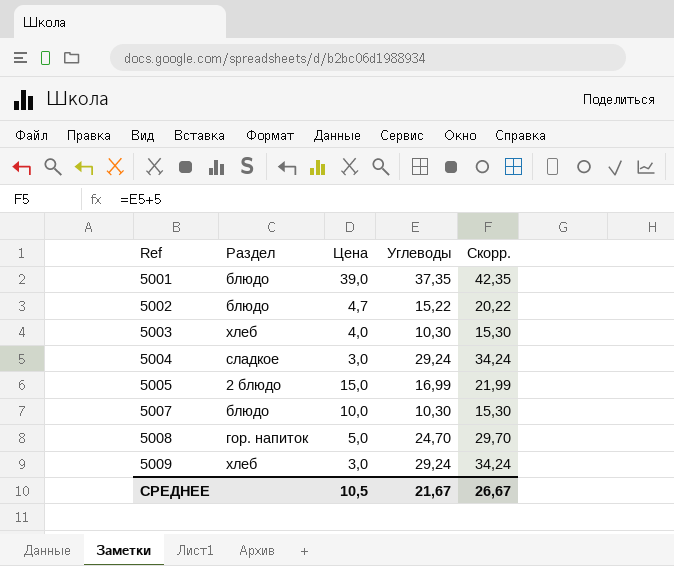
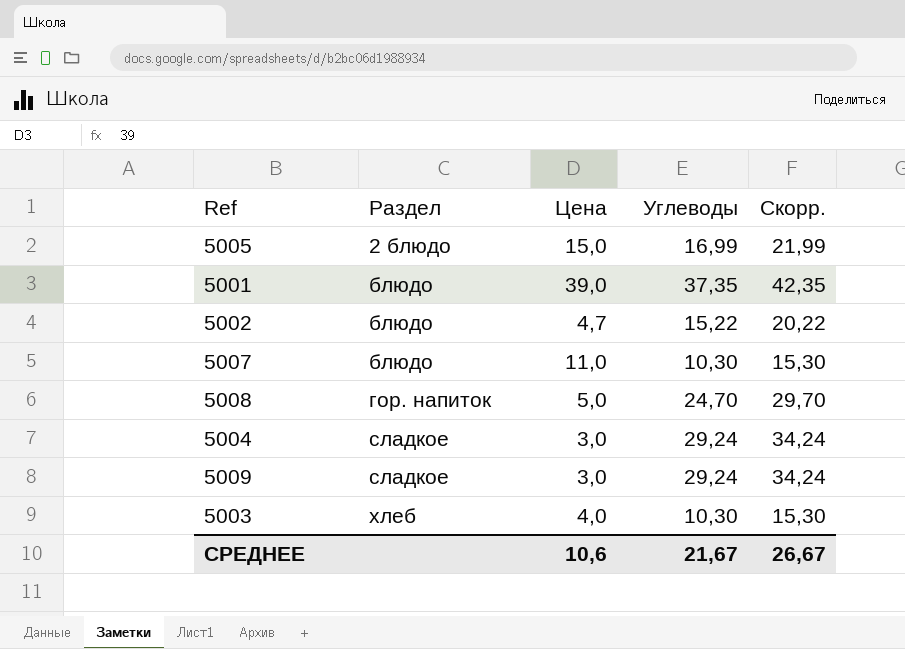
row order: Ref ascending -> Раздел ascending
5007 | Цена: 10,0 -> 11,0
5009 | Раздел: хлеб -> сладкое
СРЕДНЕЕ | Цена: 10,5 -> 10,6

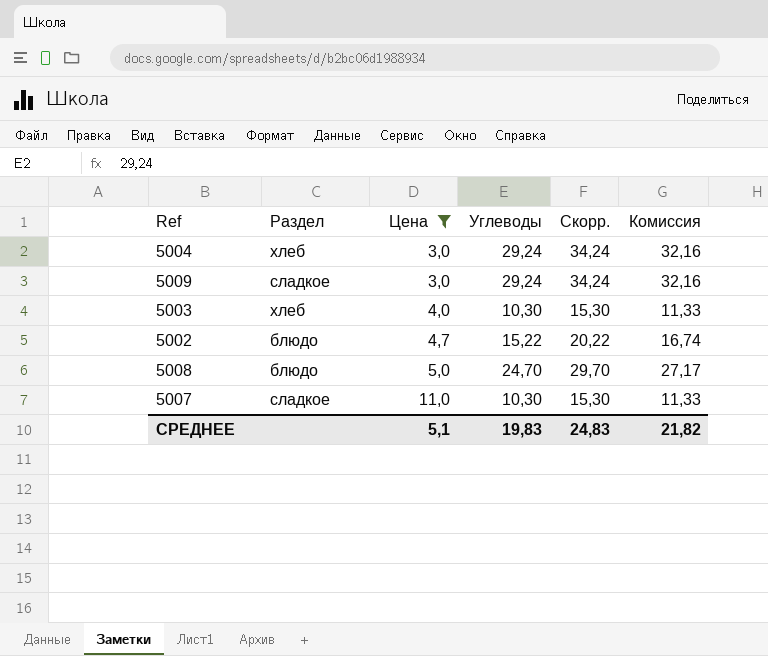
filter: none -> Цена <= 11,0
row order: Раздел ascending -> Цена ascending
column Комиссия | formula: none -> [Углеводы] * 1,1
5004 | Раздел: сладкое -> хлеб
5008 | Раздел: гор. напиток -> блюдо
5007 | Раздел: блюдо -> сладкое
СРЕДНЕЕ | Цена: 10,6 -> 5,1
СРЕДНЕЕ | Углеводы: 21,67 -> 19,83
СРЕДНЕЕ | Скорр.: 26,67 -> 24,83

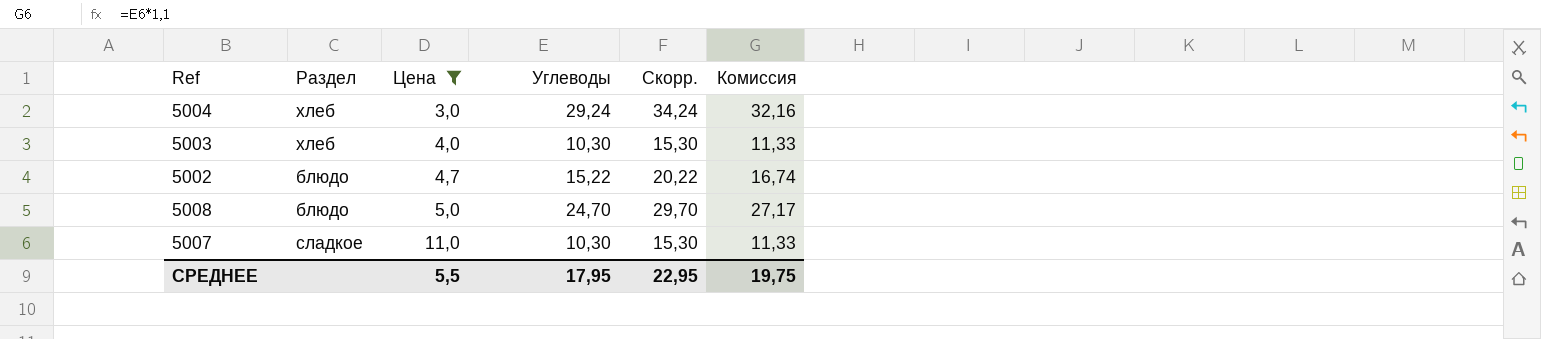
row 5009: сладкое | 3,0 | 29,24 | 34,24 | 32,16 -> none
СРЕДНЕЕ | Цена: 5,1 -> 5,5
СРЕДНЕЕ | Углеводы: 19,83 -> 17,95
СРЕДНЕЕ | Скорр.: 24,83 -> 22,95
СРЕДНЕЕ | Комиссия: 21,82 -> 19,75

